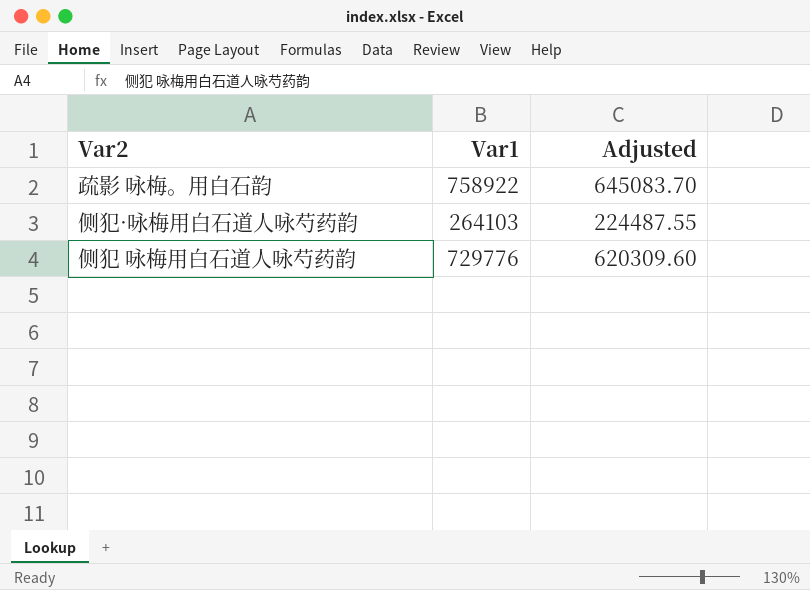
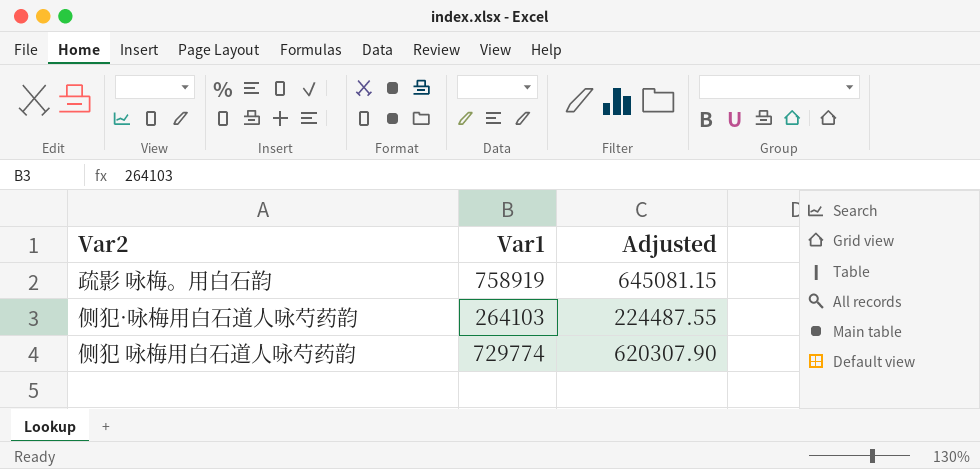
疏影 咏梅。用白石韵 | Var1: 758922 -> 758919
疏影 咏梅。用白石韵 | Adjusted: 645083.70 -> 645081.15
侧犯 咏梅用白石道人咏芍药韵 | Var1: 729776 -> 729774
侧犯 咏梅用白石道人咏芍药韵 | Adjusted: 620309.60 -> 620307.90

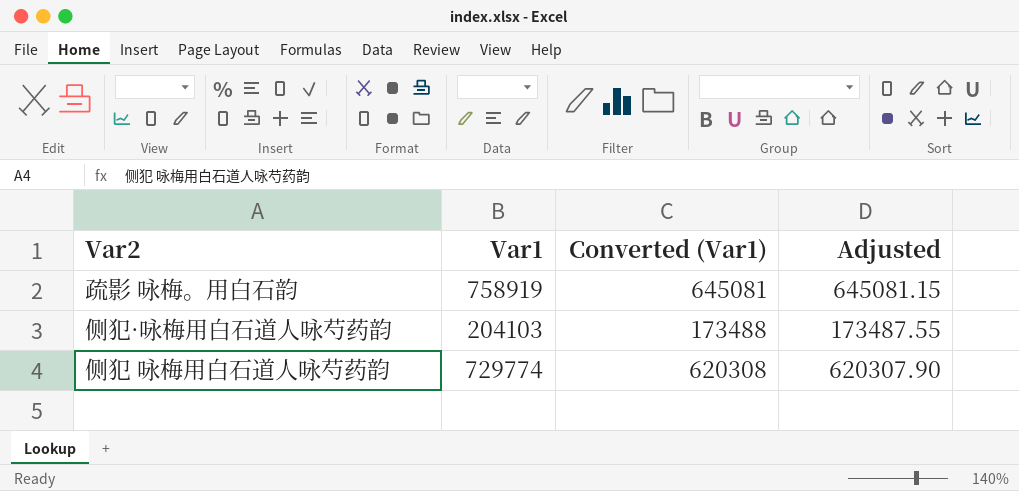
column Converted (Var1) | formula: none -> [Var1] * 0.85
侧犯·咏梅用白石道人咏芍药韵 | Var1: 264103 -> 204103
侧犯·咏梅用白石道人咏芍药韵 | Adjusted: 224487.55 -> 173487.55

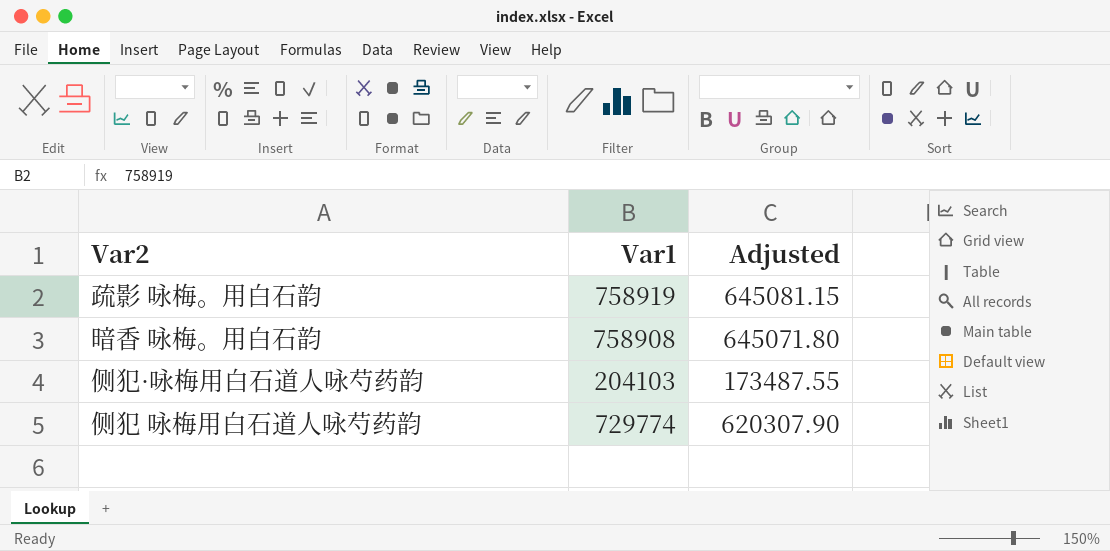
column Converted (Var1) | formula: [Var1] * 0.85 -> none
row 暗香 咏梅。用白石韵: none -> 758908 | 645071.80

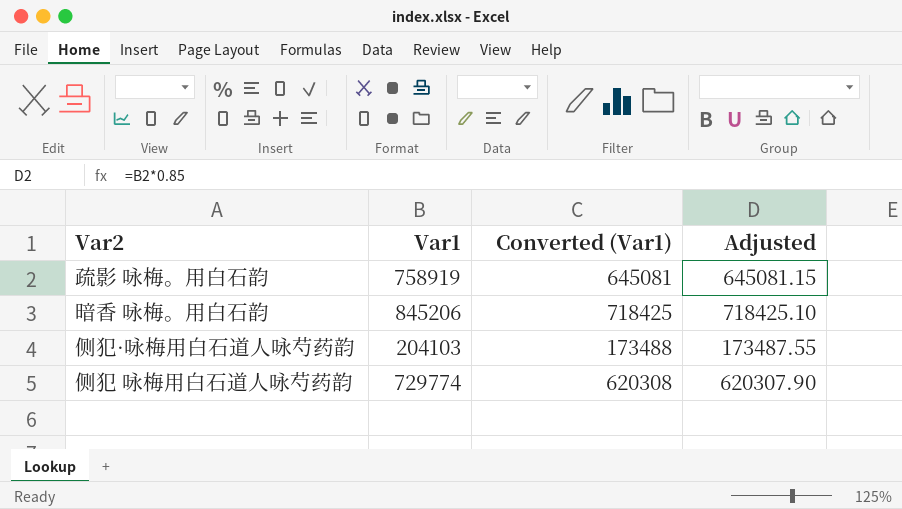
column Converted (Var1) | formula: none -> [Var1] * 0.85
暗香 咏梅。用白石韵 | Var1: 758908 -> 845206
暗香 咏梅。用白石韵 | Adjusted: 645071.80 -> 718425.10

